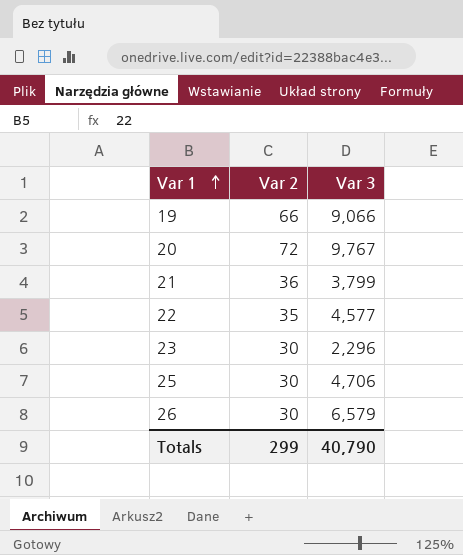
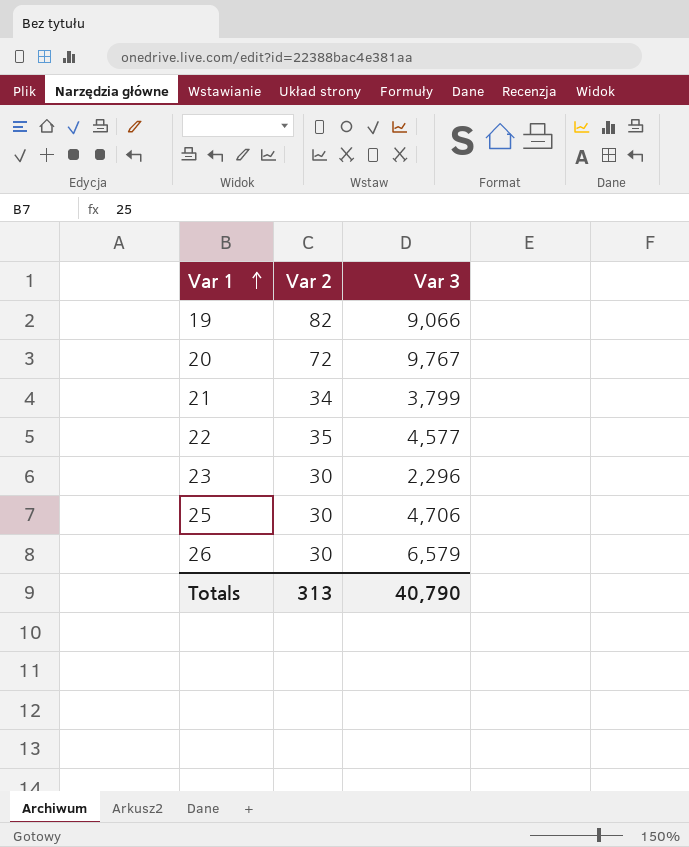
19 | Var 2: 66 -> 82
21 | Var 2: 36 -> 34
Totals | Var 2: 299 -> 313

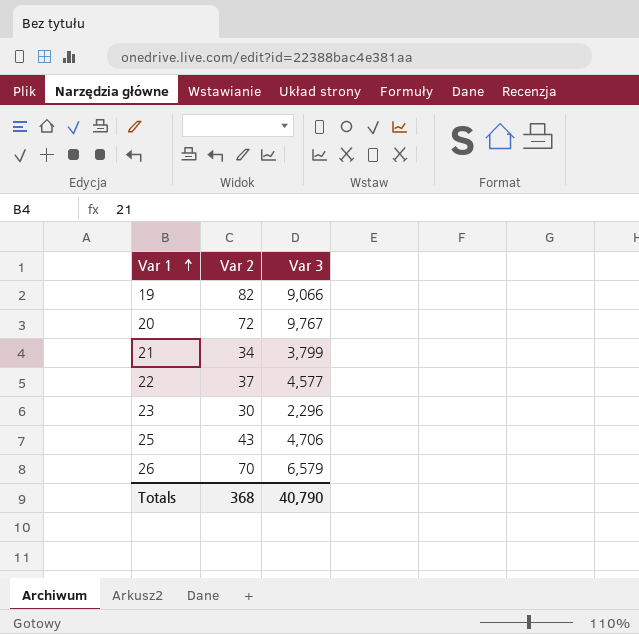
22 | Var 2: 35 -> 37
25 | Var 2: 30 -> 43
26 | Var 2: 30 -> 70
Totals | Var 2: 313 -> 368

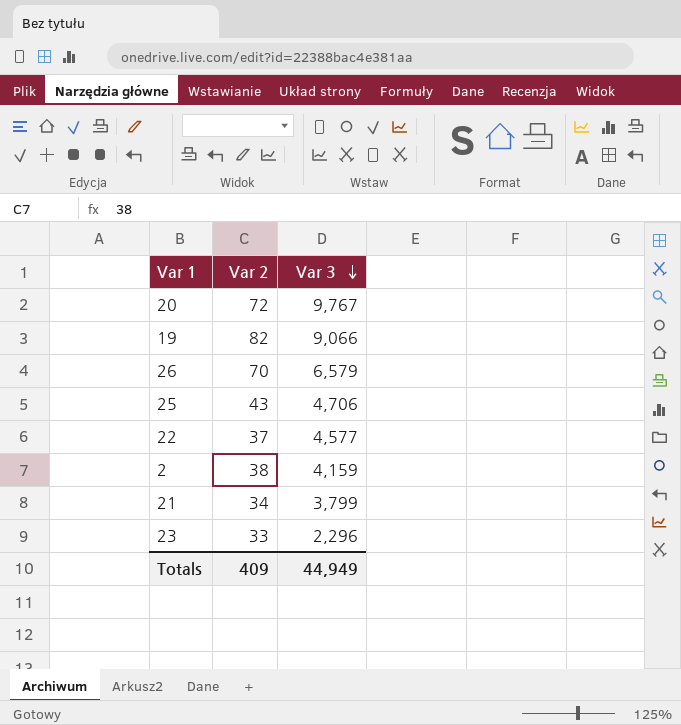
row order: Var 1 ascending -> Var 3 descending
row 2: none -> 38 | 4,159
23 | Var 2: 30 -> 33
Totals | Var 2: 368 -> 409
Totals | Var 3: 40,790 -> 44,949

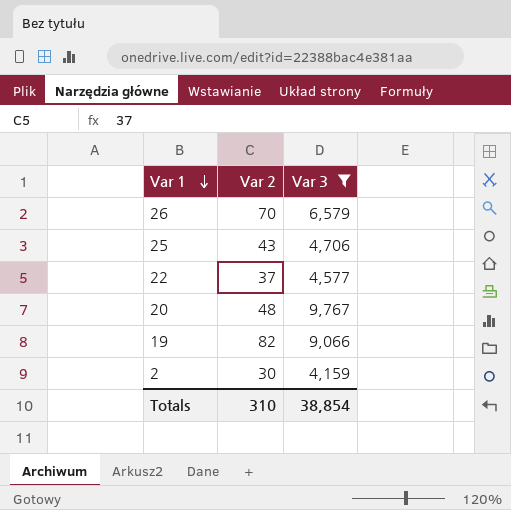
filter: none -> Var 3 >= 4,159
row order: Var 3 descending -> Var 1 descending
20 | Var 2: 72 -> 48
2 | Var 2: 38 -> 30
Totals | Var 2: 409 -> 310
Totals | Var 3: 44,949 -> 38,854

